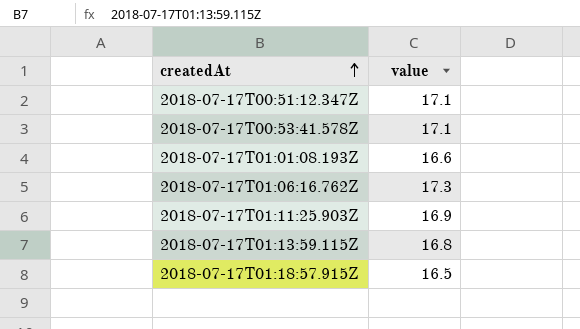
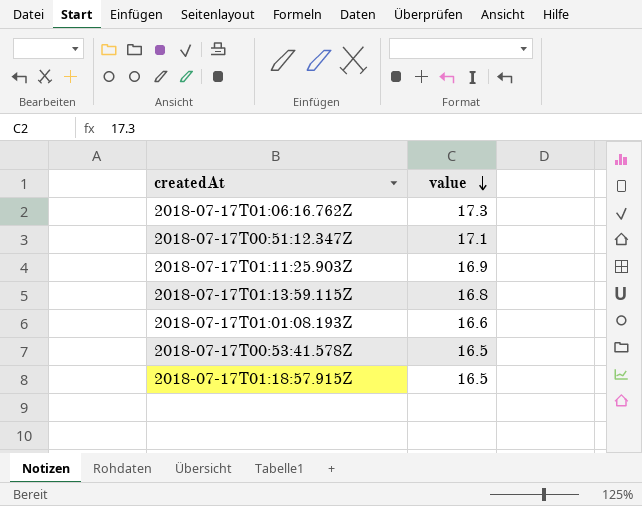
row order: createdAt ascending -> value descending
2018-07-17T00:53:41.578Z | value: 17.1 -> 16.5

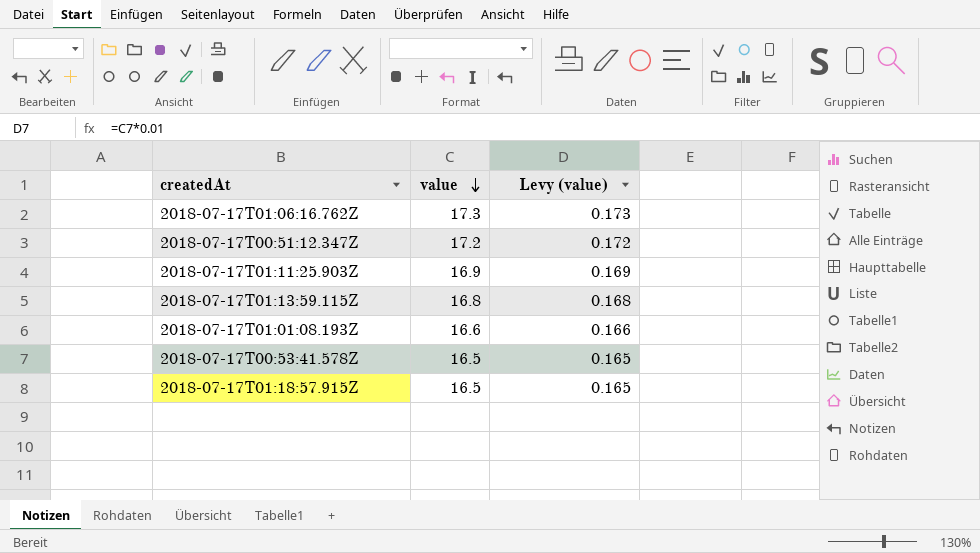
column Levy (value) | formula: none -> [value] * 0.01
2018-07-17T00:51:12.347Z | value: 17.1 -> 17.2

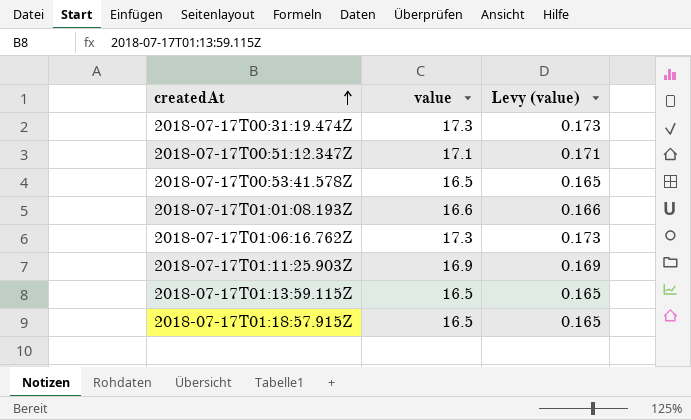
row order: value descending -> createdAt ascending
row 2018-07-17T00:31:19.474Z: none -> 17.3 | 0.173
2018-07-17T00:51:12.347Z | value: 17.2 -> 17.1
2018-07-17T00:51:12.347Z | Levy (value): 0.172 -> 0.171
2018-07-17T01:13:59.115Z | value: 16.8 -> 16.5
2018-07-17T01:13:59.115Z | Levy (value): 0.168 -> 0.165

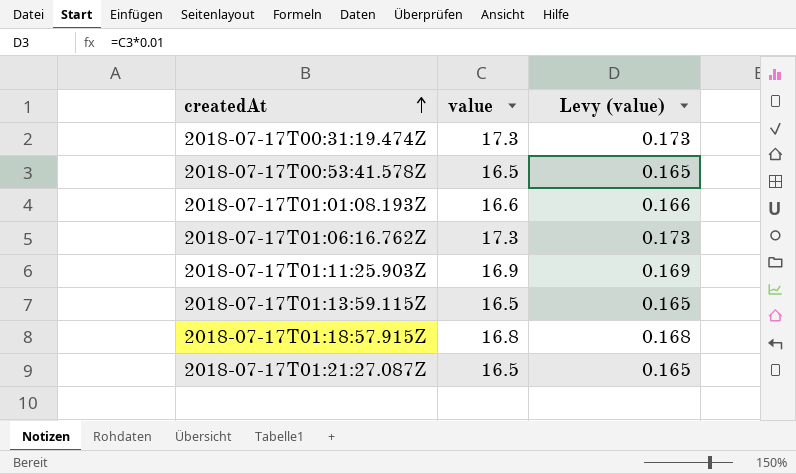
row 2018-07-17T00:51:12.347Z: 17.1 | 0.171 -> none
2018-07-17T01:18:57.915Z | value: 16.5 -> 16.8
2018-07-17T01:18:57.915Z | Levy (value): 0.165 -> 0.168
row 2018-07-17T01:21:27.087Z: none -> 16.5 | 0.165

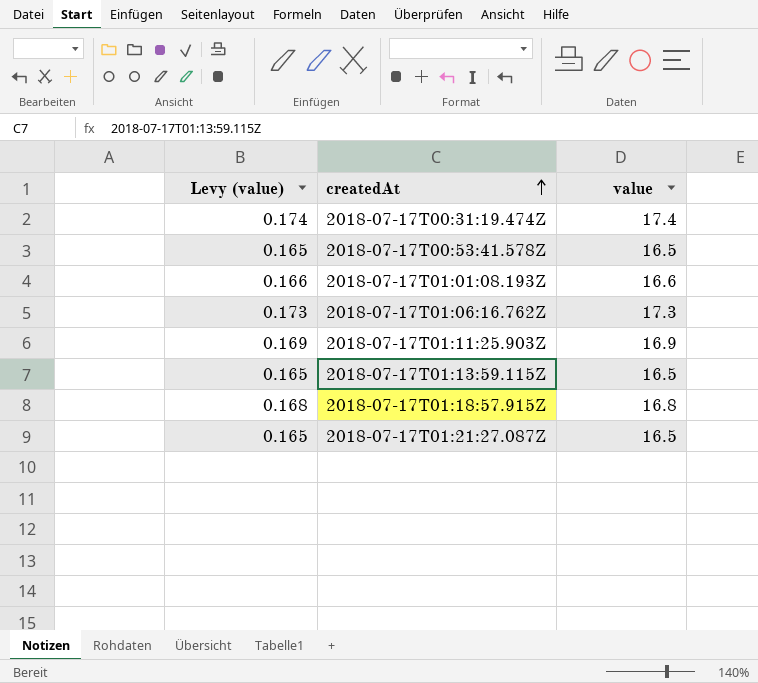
column Levy (value) | position: 3 -> 1
2018-07-17T00:31:19.474Z | Levy (value): 0.173 -> 0.174
2018-07-17T00:31:19.474Z | value: 17.3 -> 17.4

